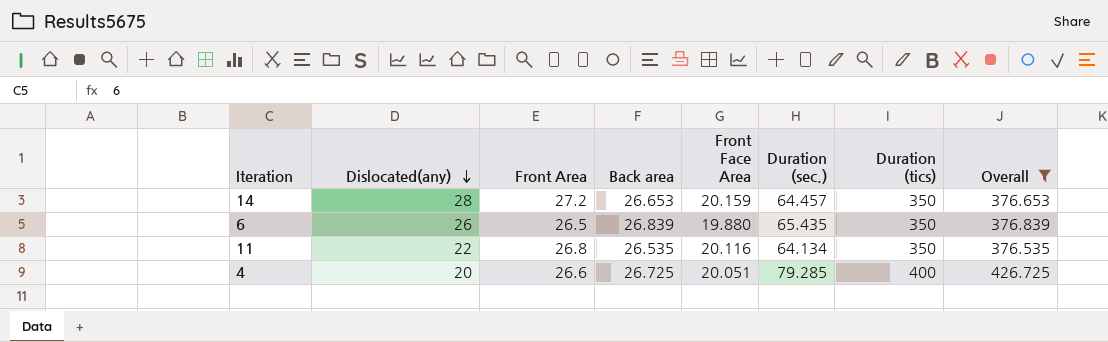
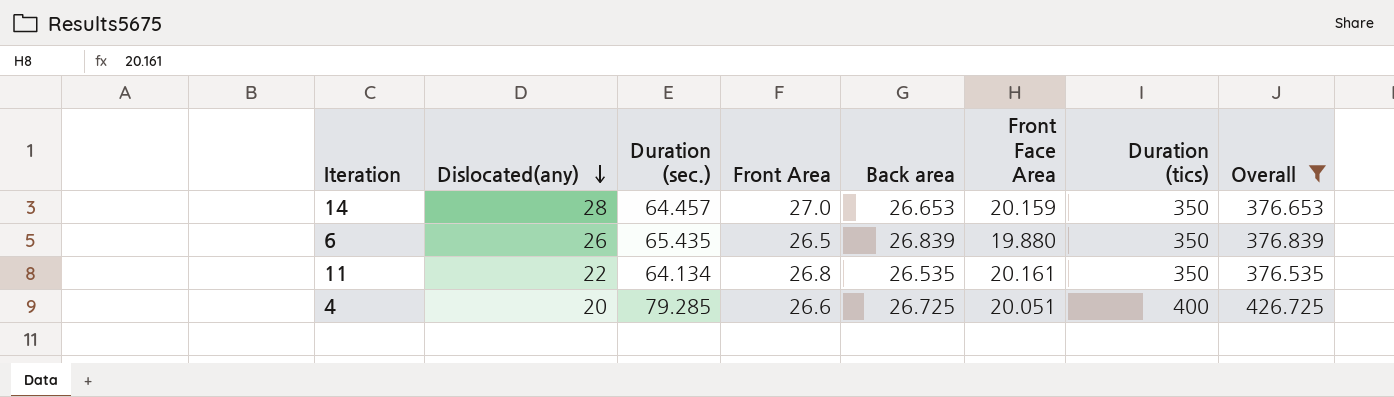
column Duration (sec.) | position: 6 -> 3
14 | Front Area: 27.2 -> 27.0
11 | Front Face Area: 20.116 -> 20.161

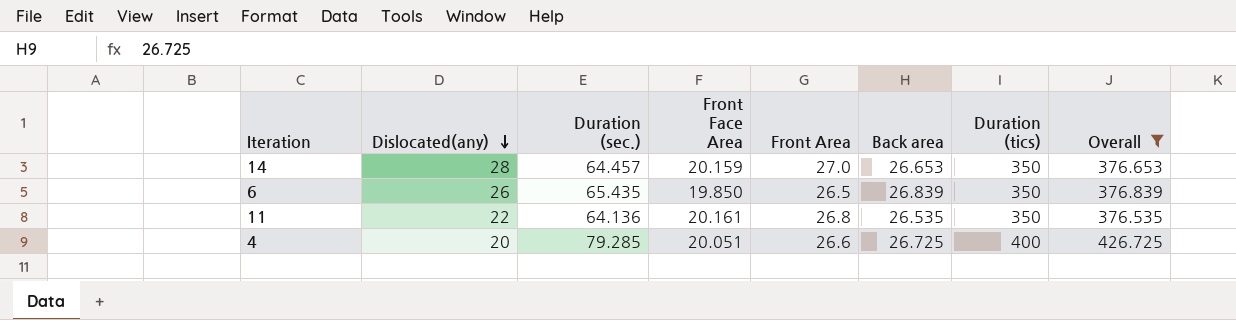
column Front Face Area | position: 6 -> 4
6 | Front Face Area: 19.880 -> 19.850
11 | Duration (sec.): 64.134 -> 64.136

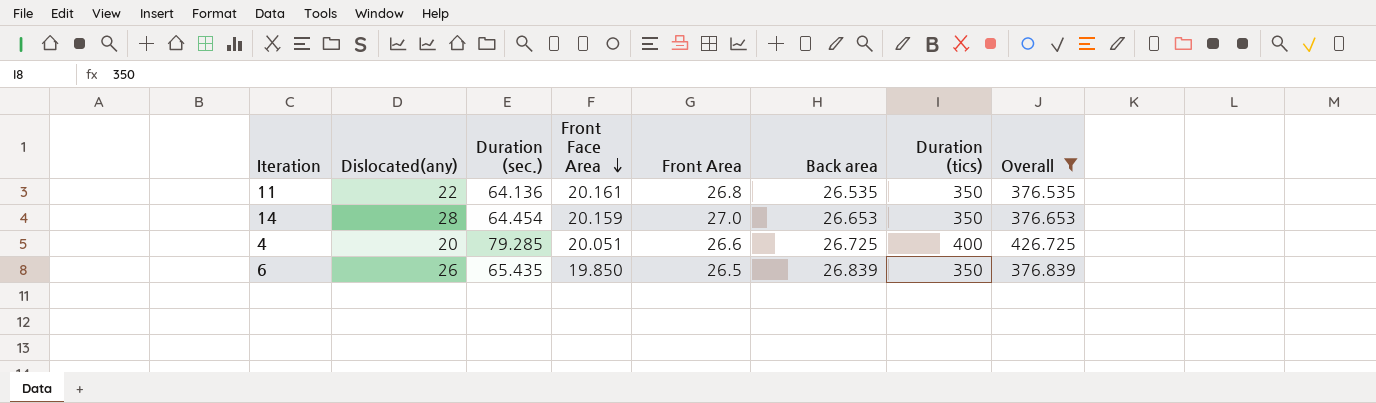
row order: Dislocated(any) descending -> Front Face Area descending
14 | Duration (sec.): 64.457 -> 64.454

